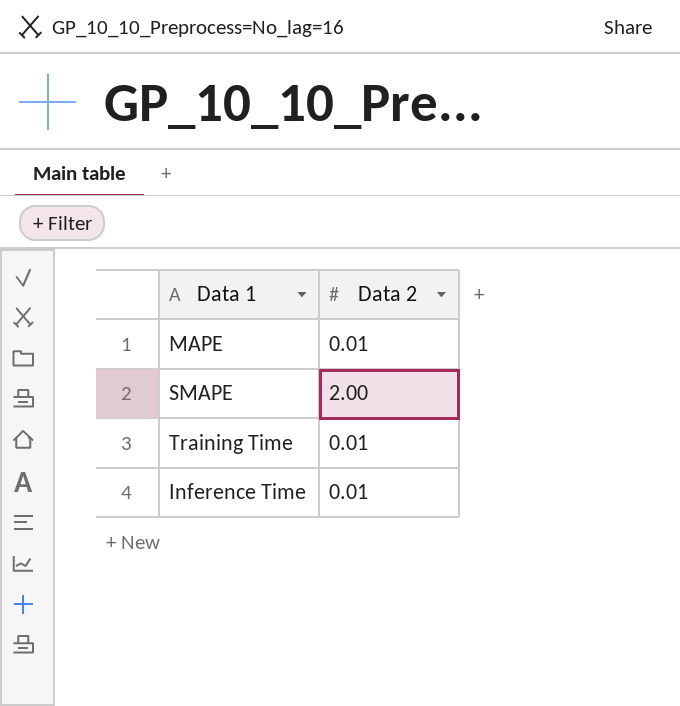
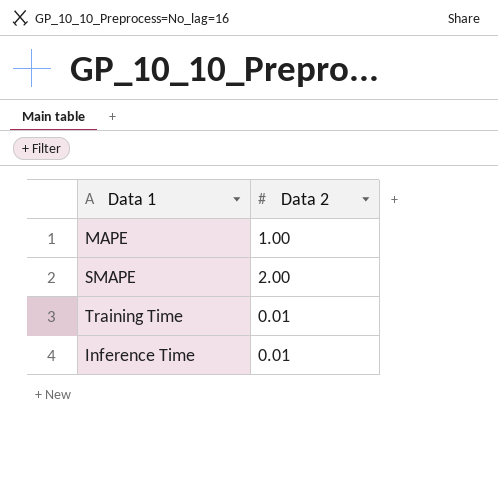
MAPE | Data 2: 0.01 -> 1.00

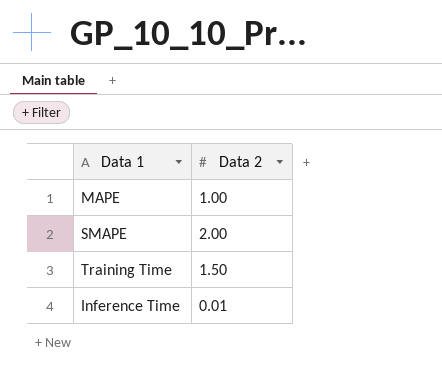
Training Time | Data 2: 0.01 -> 1.50

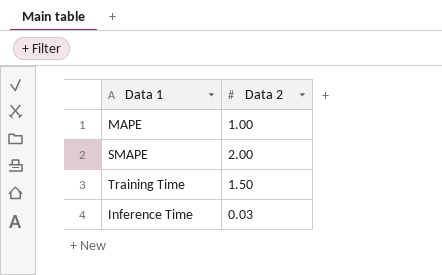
Inference Time | Data 2: 0.01 -> 0.03

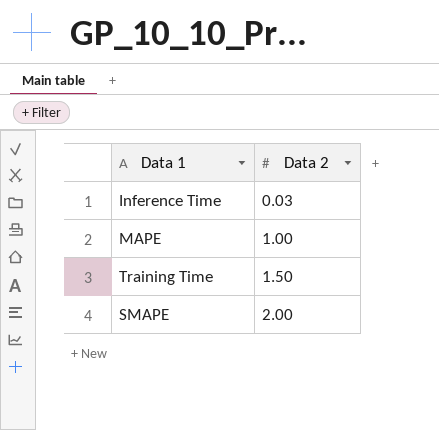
row order: none -> Data 2 ascending

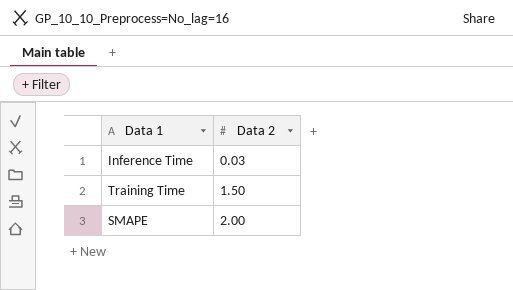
row MAPE: 1.00 -> none

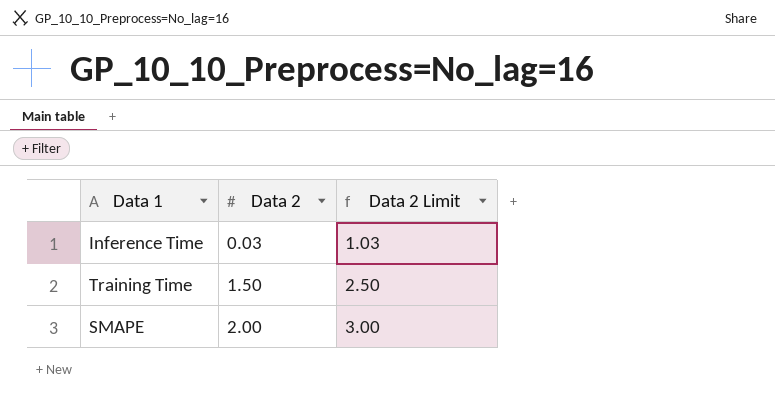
column Data 2 Limit | formula: none -> [Data 2] + 1

